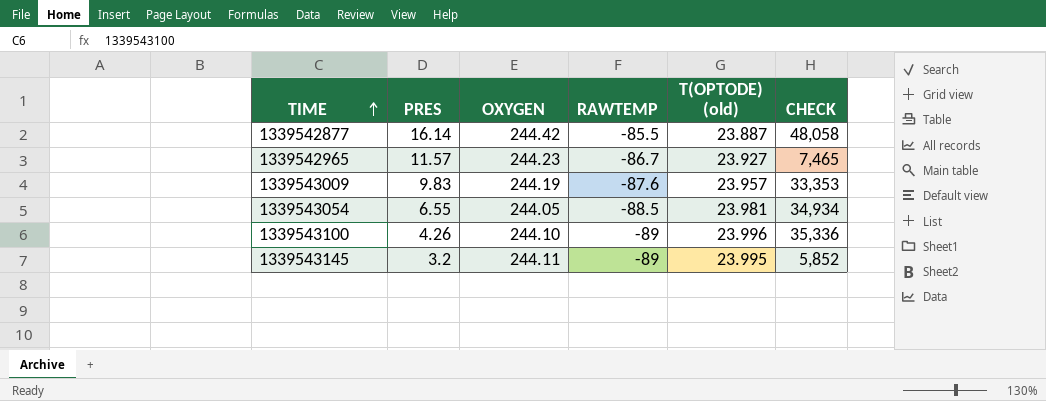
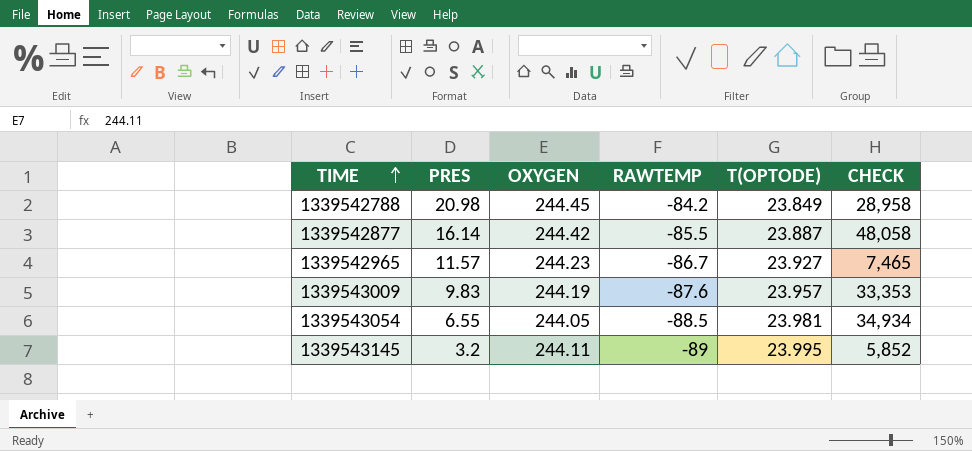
column name: T(OPTODE) (old) -> T(OPTODE)
row 1339543100: 4.26 | 244.10 | -89 | 23.996 | 35,336 -> none
row 1339542788: none -> 20.98 | 244.45 | -84.2 | 23.849 | 28,958

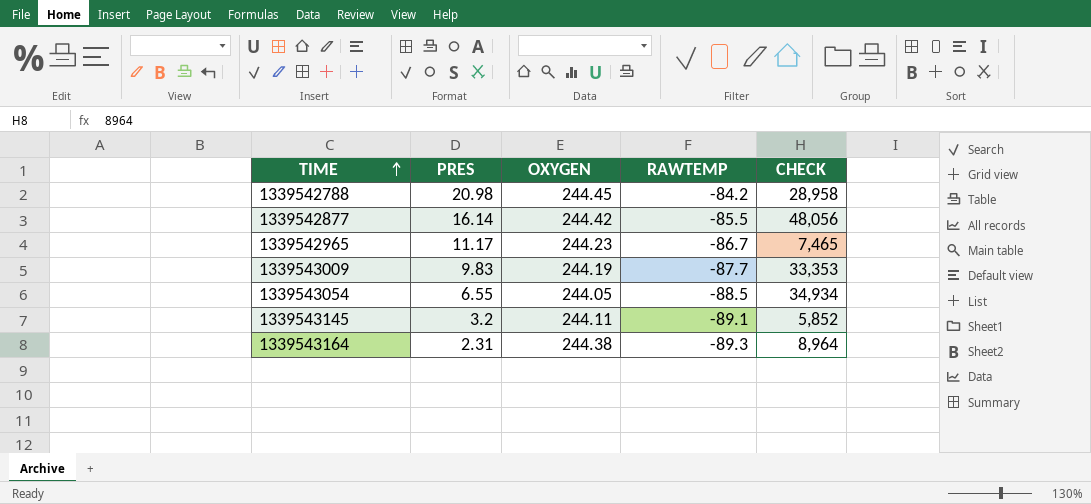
column T(OPTODE) | position: 5 -> none
1339542877 | CHECK: 48,058 -> 48,056
1339542965 | PRES: 11.57 -> 11.17
1339543009 | RAWTEMP: -87.6 -> -87.7
1339543145 | RAWTEMP: -89 -> -89.1
row 1339543164: none -> 2.31 | 244.38 | -89.3 | 8,964

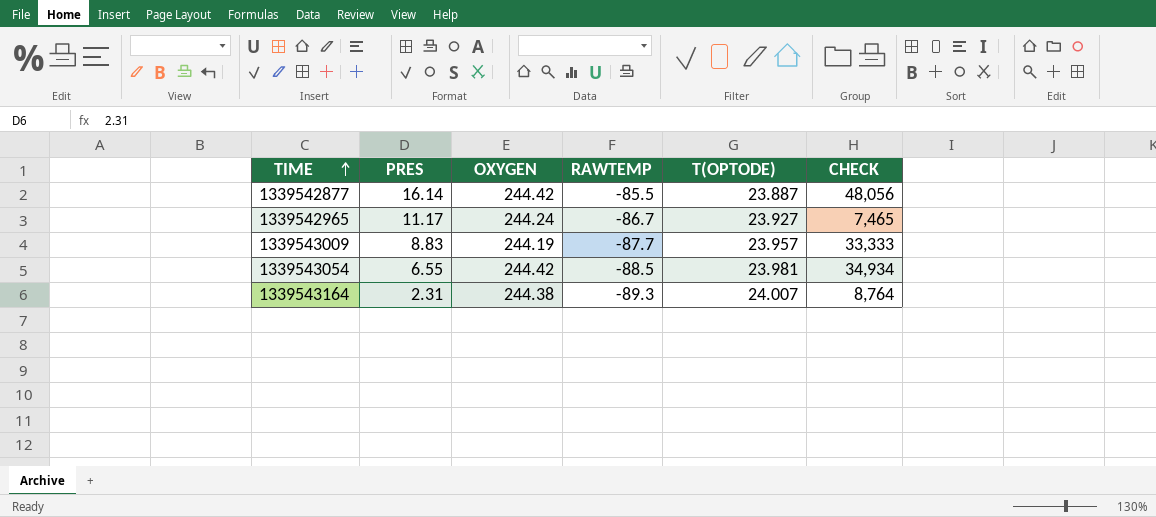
column T(OPTODE) | position: none -> 5
row 1339542788: 20.98 | 244.45 | -84.2 | 28,958 -> none
row 1339543145: 3.2 | 244.11 | -89.1 | 5,852 -> none
1339542965 | OXYGEN: 244.23 -> 244.24
1339543009 | PRES: 9.83 -> 8.83
1339543009 | CHECK: 33,353 -> 33,333
1339543054 | OXYGEN: 244.05 -> 244.42
1339543164 | CHECK: 8,964 -> 8,764

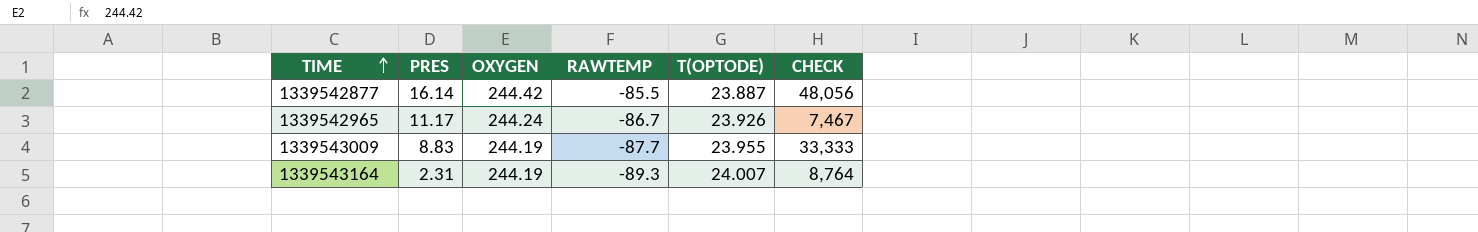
row 1339543054: 6.55 | 244.42 | -88.5 | 23.981 | 34,934 -> none
1339542965 | T(OPTODE): 23.927 -> 23.926
1339542965 | CHECK: 7,465 -> 7,467
1339543009 | T(OPTODE): 23.957 -> 23.955
1339543164 | OXYGEN: 244.38 -> 244.19

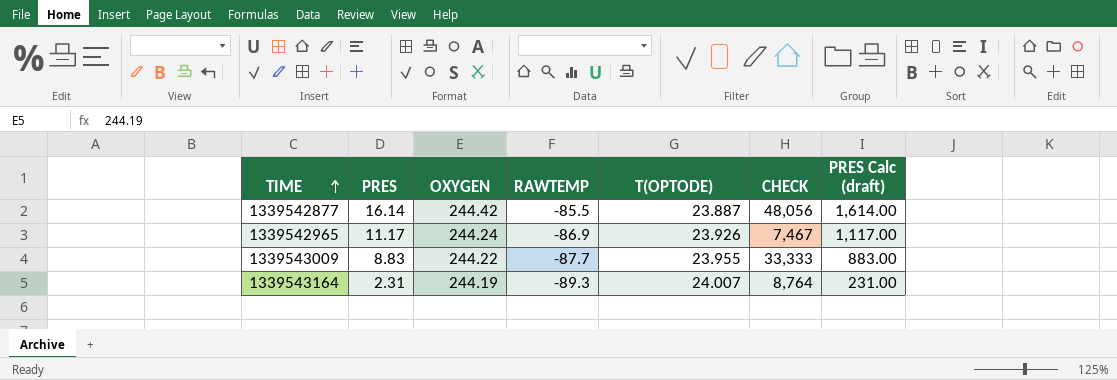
column PRES Calc (draft) | formula: none -> [PRES] * 100
1339542965 | RAWTEMP: -86.7 -> -86.9
1339543009 | OXYGEN: 244.19 -> 244.22

